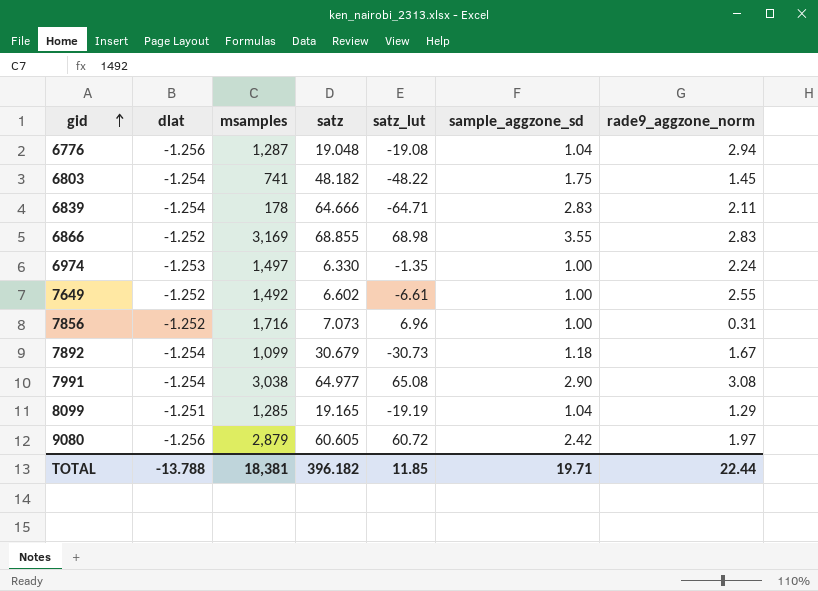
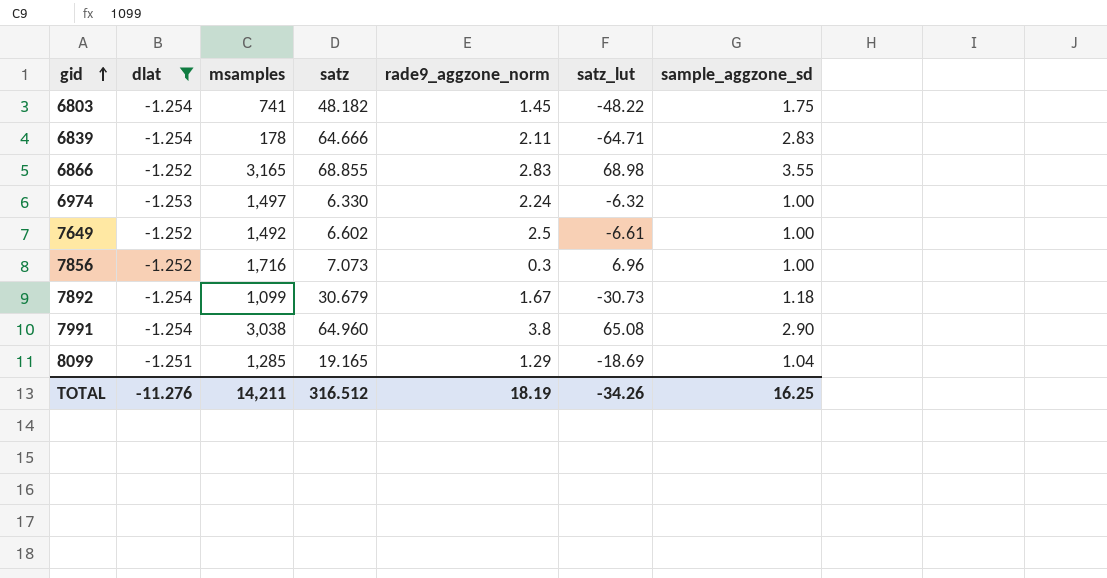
filter: none -> dlat != -1.256
column rade9_aggzone_norm | position: 7 -> 5
6866 | msamples: 3,169 -> 3,165
6974 | satz_lut: -1.35 -> -6.32
7649 | rade9_aggzone_norm: 2.55 -> 2.5
7856 | rade9_aggzone_norm: 0.31 -> 0.3
7991 | satz: 64.977 -> 64.960
7991 | rade9_aggzone_norm: 3.08 -> 3.8
8099 | satz_lut: -19.19 -> -18.69
TOTAL | dlat: -13.788 -> -11.276
TOTAL | msamples: 18,381 -> 14,211
TOTAL | satz: 396.182 -> 316.512
TOTAL | rade9_aggzone_norm: 22.44 -> 18.19
TOTAL | satz_lut: 11.85 -> -34.26
TOTAL | sample_aggzone_sd: 19.71 -> 16.25

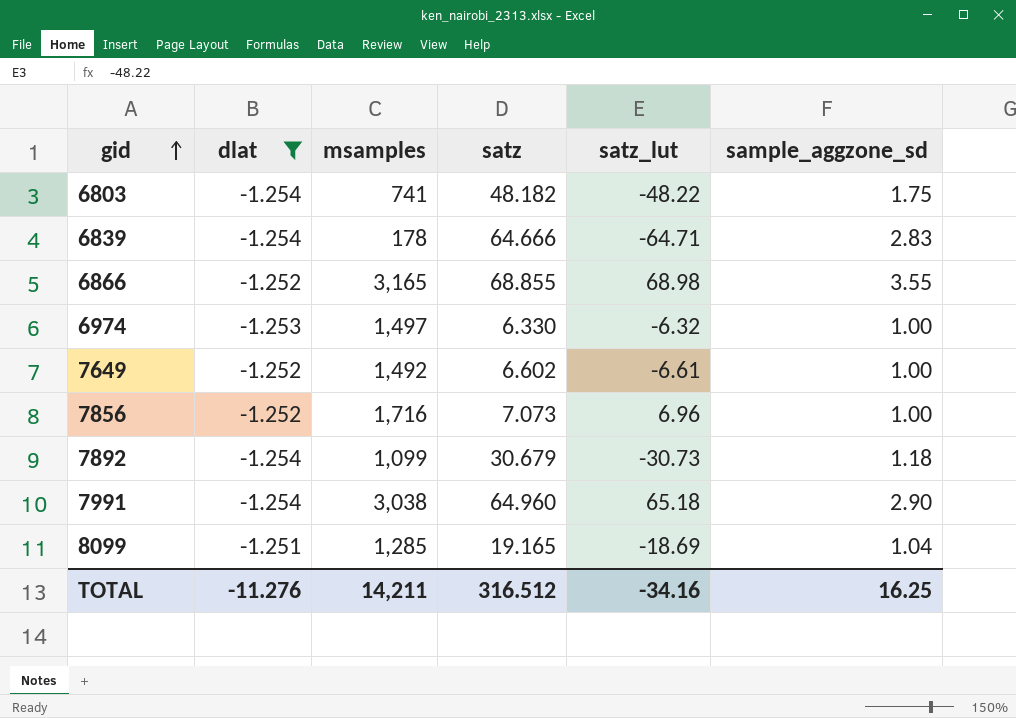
column rade9_aggzone_norm | position: 5 -> none
7991 | satz_lut: 65.08 -> 65.18
TOTAL | satz_lut: -34.26 -> -34.16

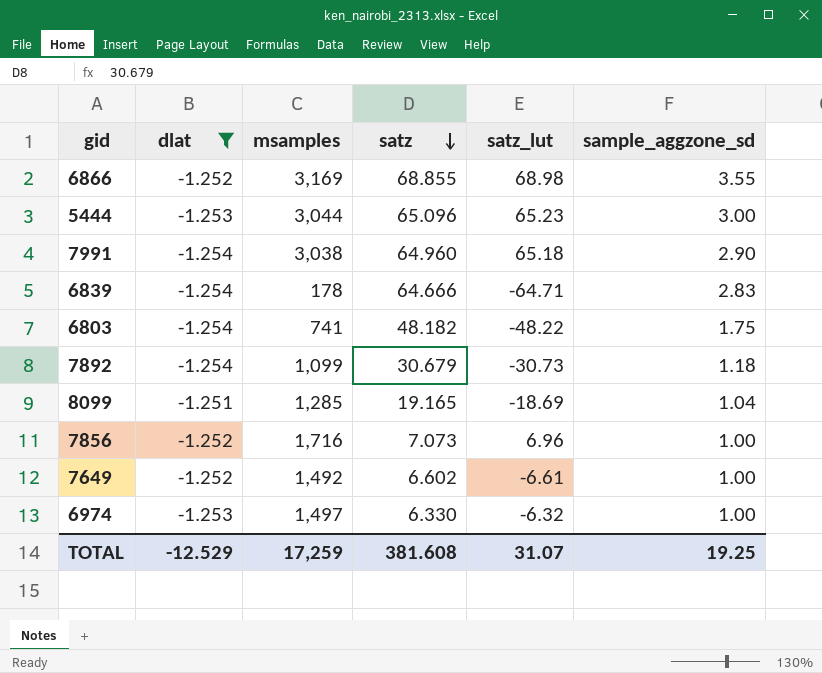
row order: gid ascending -> satz descending
6866 | msamples: 3,165 -> 3,169
row 5444: none -> -1.253 | 3,044 | 65.096 | 65.23 | 3.00
TOTAL | dlat: -11.276 -> -12.529
TOTAL | msamples: 14,211 -> 17,259
TOTAL | satz: 316.512 -> 381.608
TOTAL | satz_lut: -34.16 -> 31.07
TOTAL | sample_aggzone_sd: 16.25 -> 19.25

